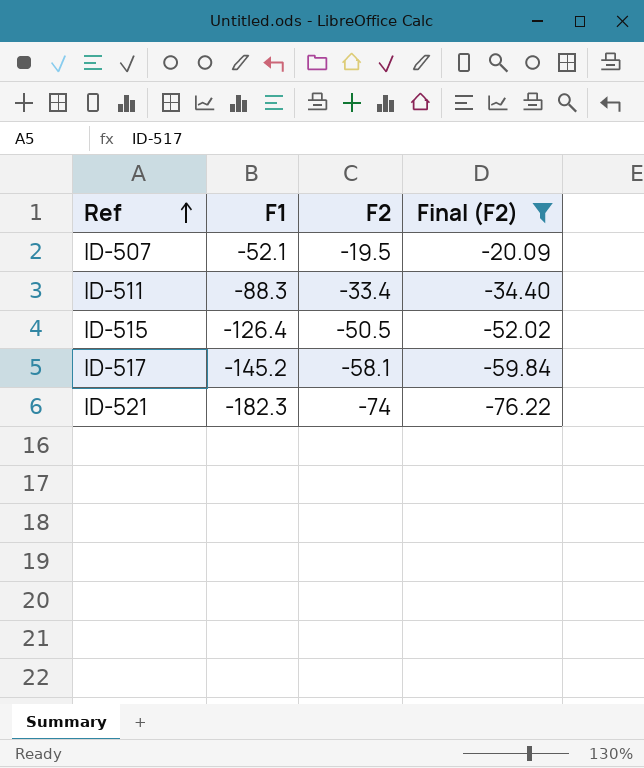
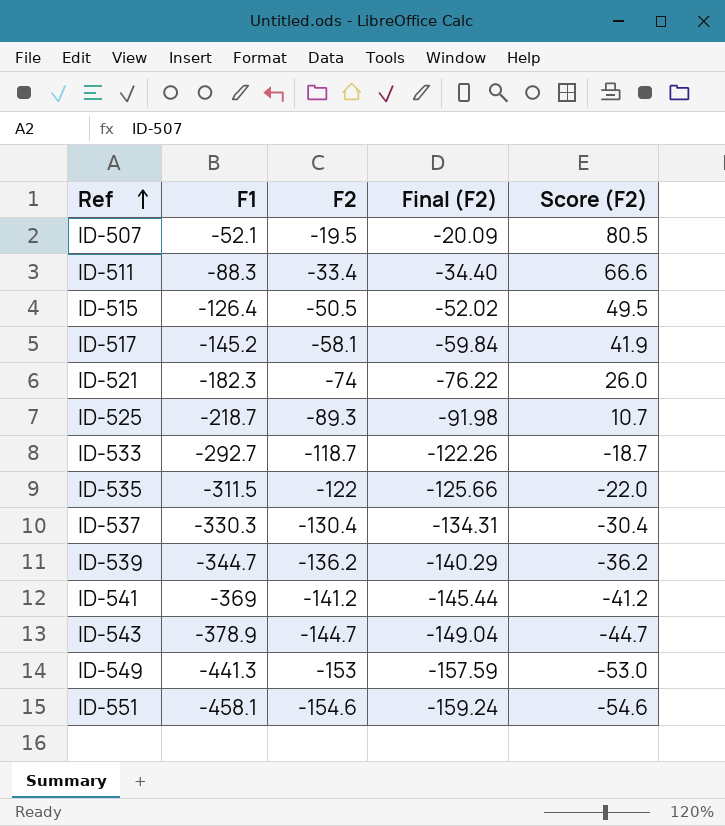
filter: Final (F2) >= -76.22 -> none
column Score (F2) | formula: none -> [F2] + 100

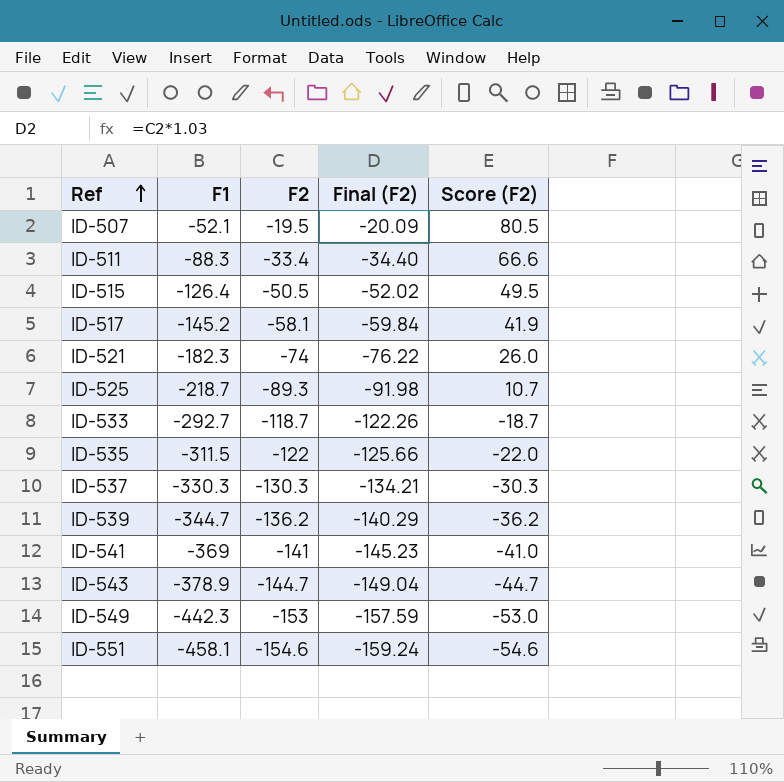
ID-537 | F2: -130.4 -> -130.3
ID-537 | Final (F2): -134.31 -> -134.21
ID-537 | Score (F2): -30.4 -> -30.3
ID-541 | F2: -141.2 -> -141
ID-541 | Final (F2): -145.44 -> -145.23
ID-541 | Score (F2): -41.2 -> -41.0
ID-549 | F1: -441.3 -> -442.3

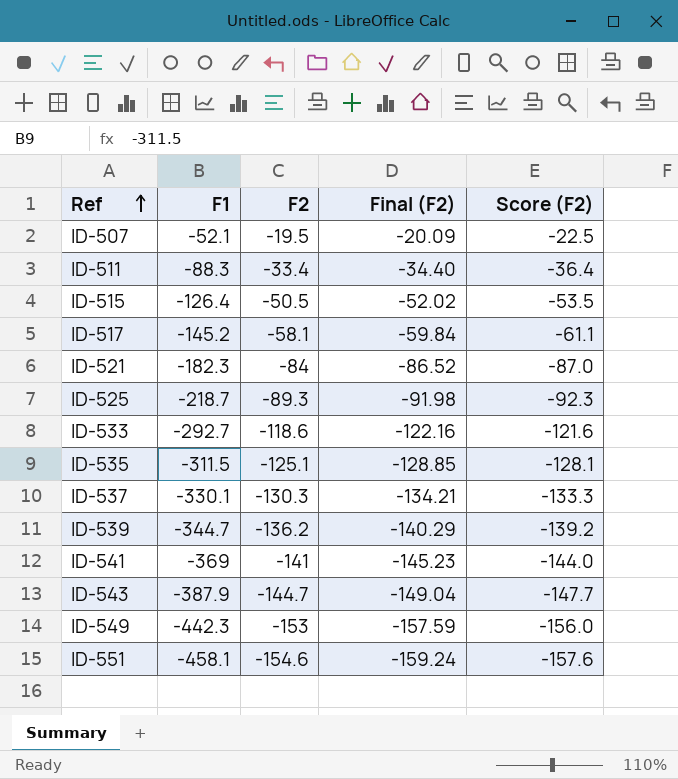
column Score (F2) | formula: [F2] + 100 -> [F2] - 3
ID-521 | F2: -74 -> -84
ID-521 | Final (F2): -76.22 -> -86.52
ID-533 | F2: -118.7 -> -118.6
ID-533 | Final (F2): -122.26 -> -122.16
ID-535 | F2: -122 -> -125.1
ID-535 | Final (F2): -125.66 -> -128.85
ID-537 | F1: -330.3 -> -330.1
ID-543 | F1: -378.9 -> -387.9

